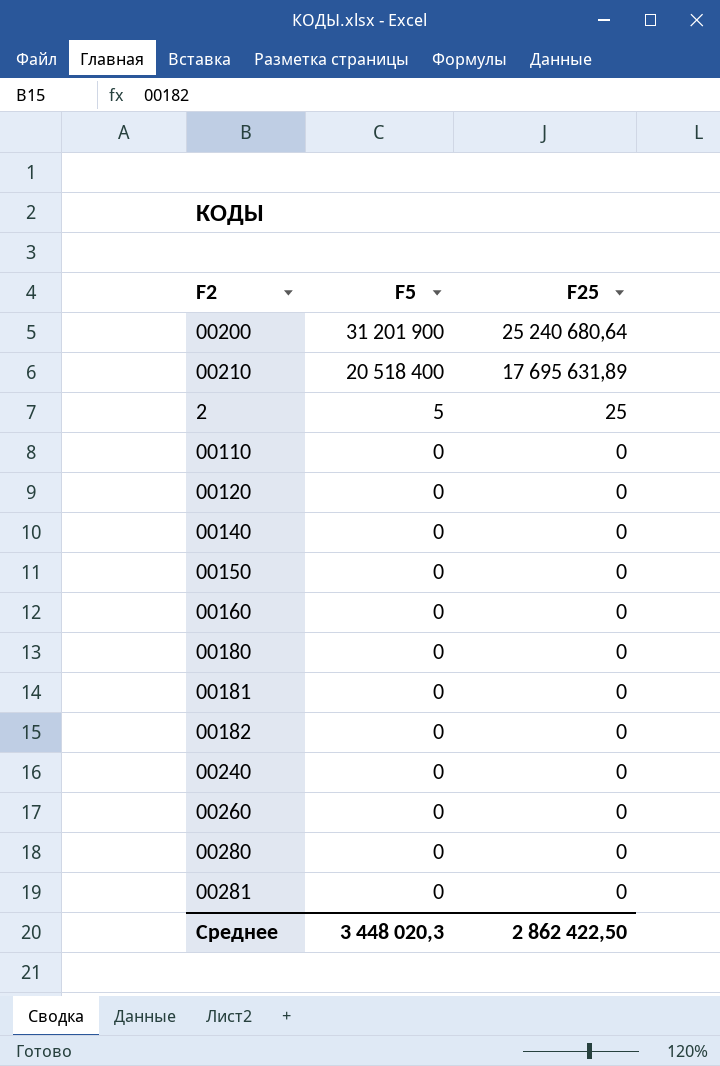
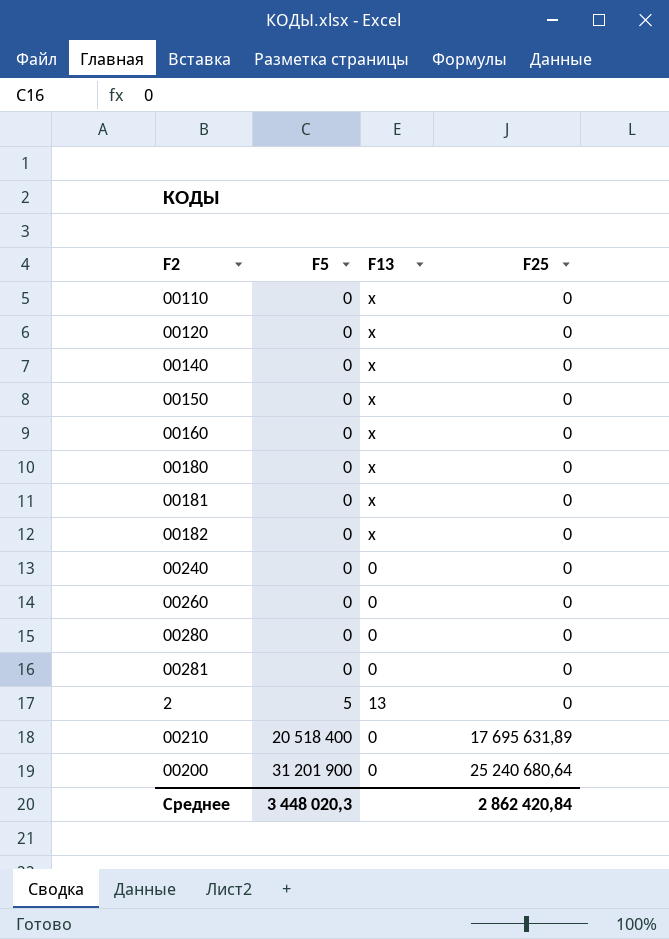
row order: F5 descending -> F5 ascending
column F13 | position: none -> 3
2 | F25: 25 -> 0
Среднее | F25: 2 862 422,50 -> 2 862 420,84

